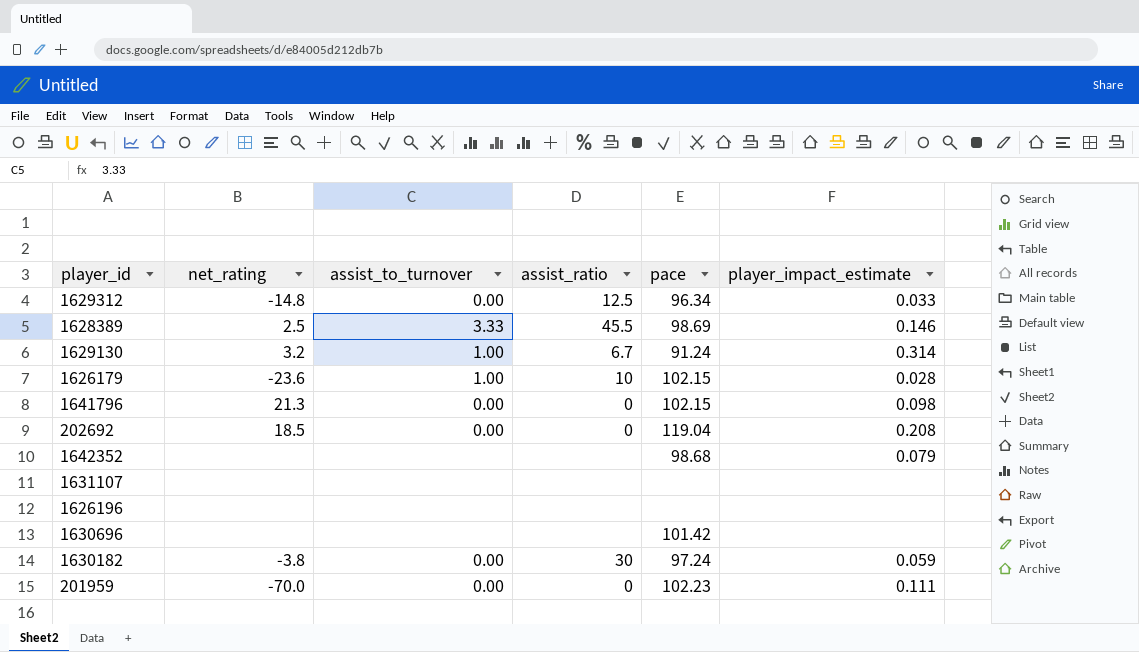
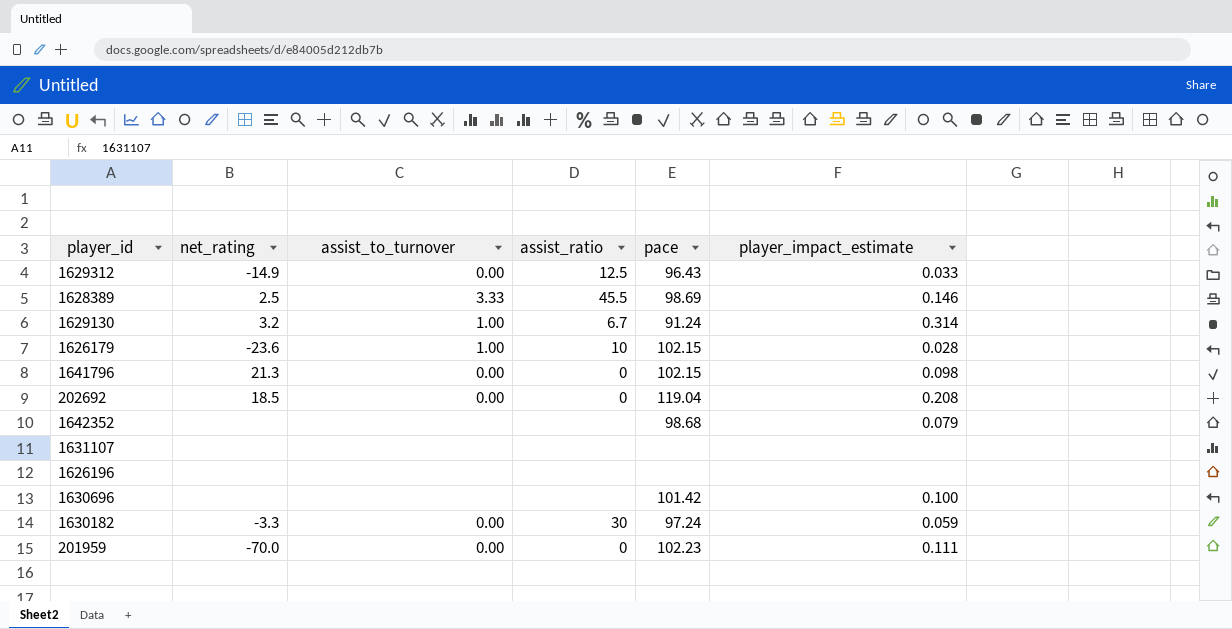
1629312 | net_rating: -14.8 -> -14.9
1629312 | pace: 96.34 -> 96.43
1630696 | player_impact_estimate: none -> 0.100
1630182 | net_rating: -3.8 -> -3.3

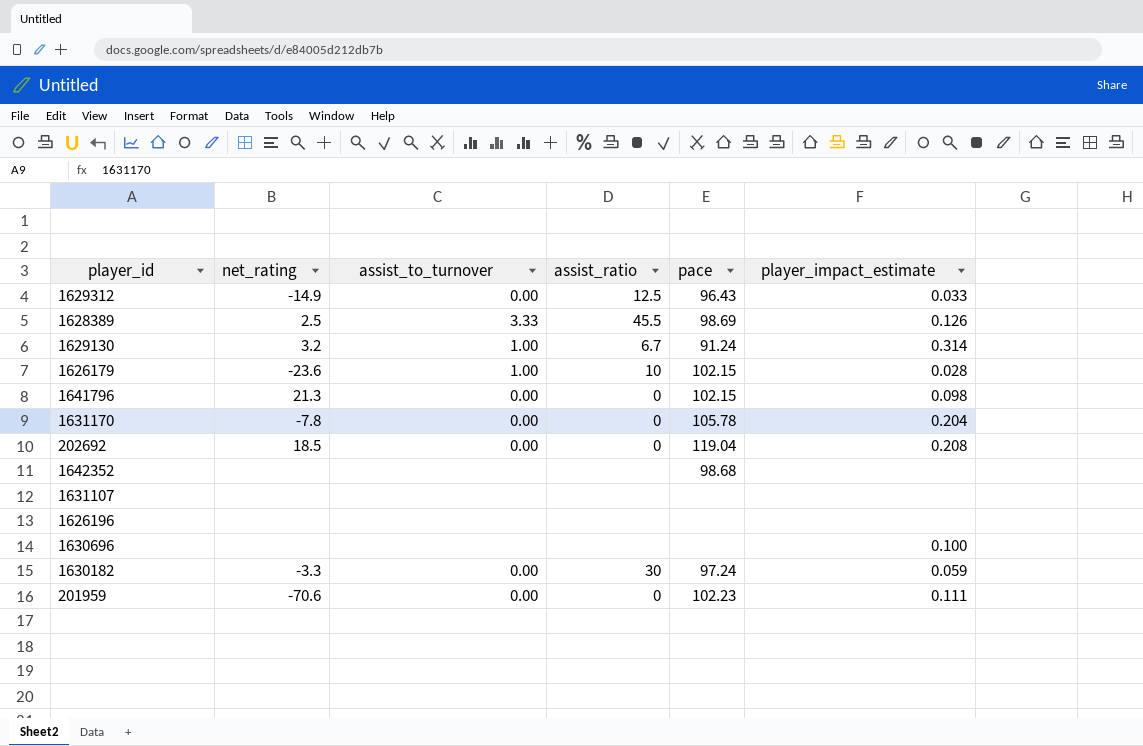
1628389 | player_impact_estimate: 0.146 -> 0.126
row 1631170: none -> -7.8 | 0.00 | 0 | 105.78 | 0.204
1642352 | player_impact_estimate: 0.079 -> none
1630696 | pace: 101.42 -> none
201959 | net_rating: -70.0 -> -70.6

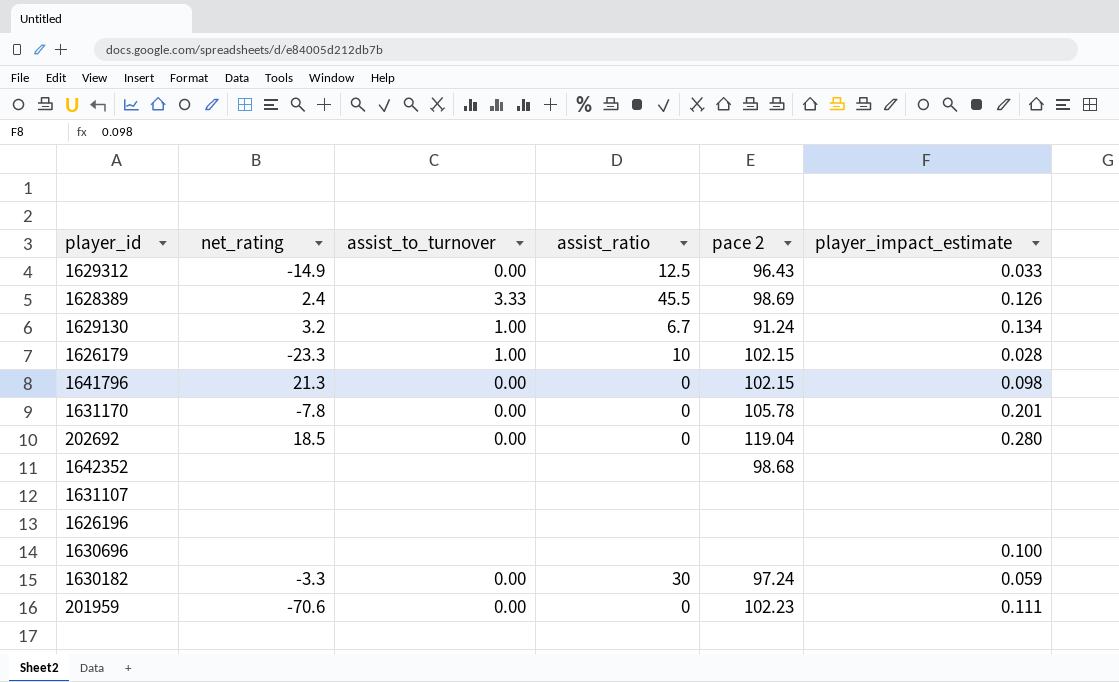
column name: pace -> pace 2
1628389 | net_rating: 2.5 -> 2.4
1629130 | player_impact_estimate: 0.314 -> 0.134
1626179 | net_rating: -23.6 -> -23.3
1631170 | player_impact_estimate: 0.204 -> 0.201
202692 | player_impact_estimate: 0.208 -> 0.280

